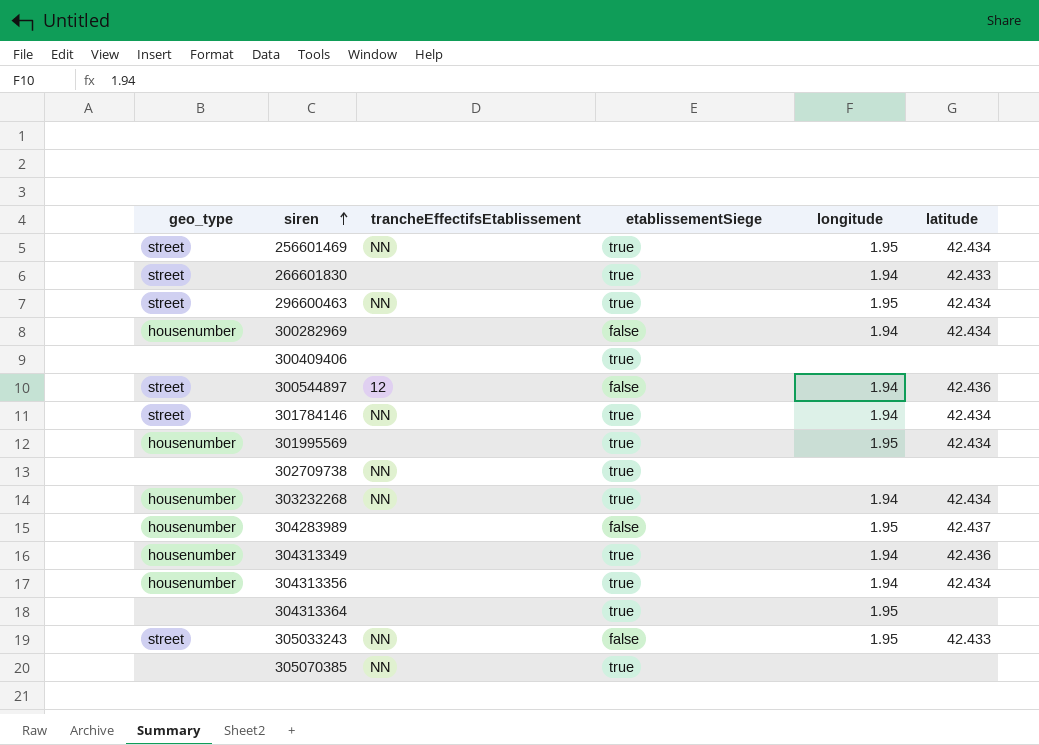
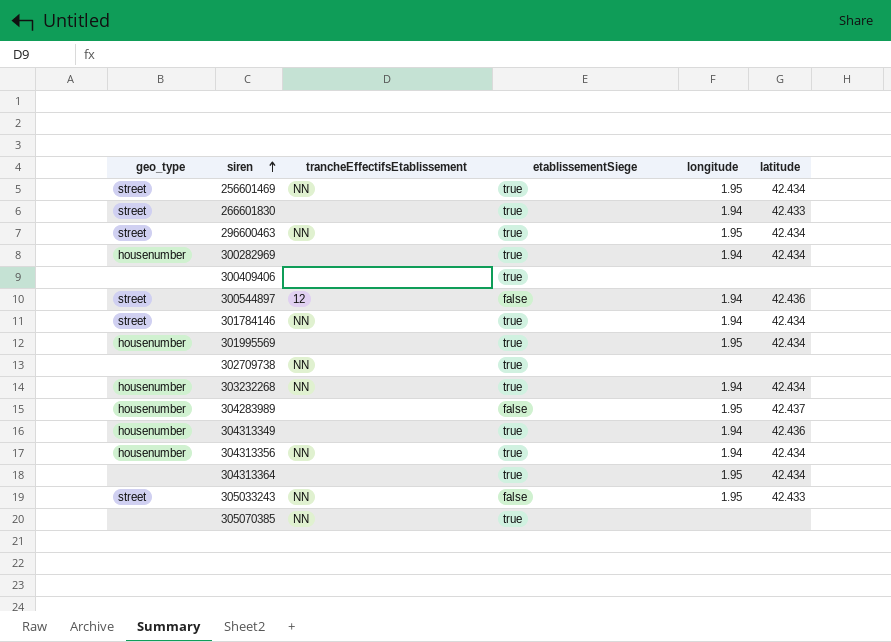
300282969 | etablissementSiege: false -> true
304313356 | trancheEffectifsEtablissement: none -> NN
304313364 | latitude: none -> 42.434

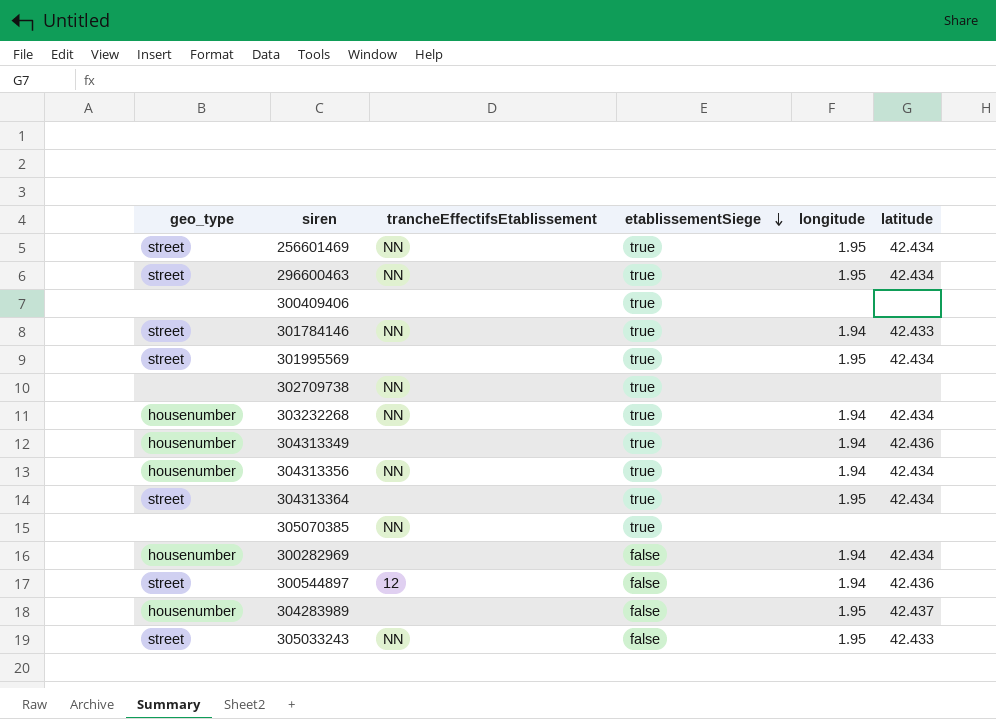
row order: siren ascending -> etablissementSiege descending
row 266601830: street | none | true | 1.94 | 42.433 -> none
301784146 | latitude: 42.434 -> 42.433
301995569 | geo_type: housenumber -> street
304313364 | geo_type: none -> street
300282969 | etablissementSiege: true -> false

